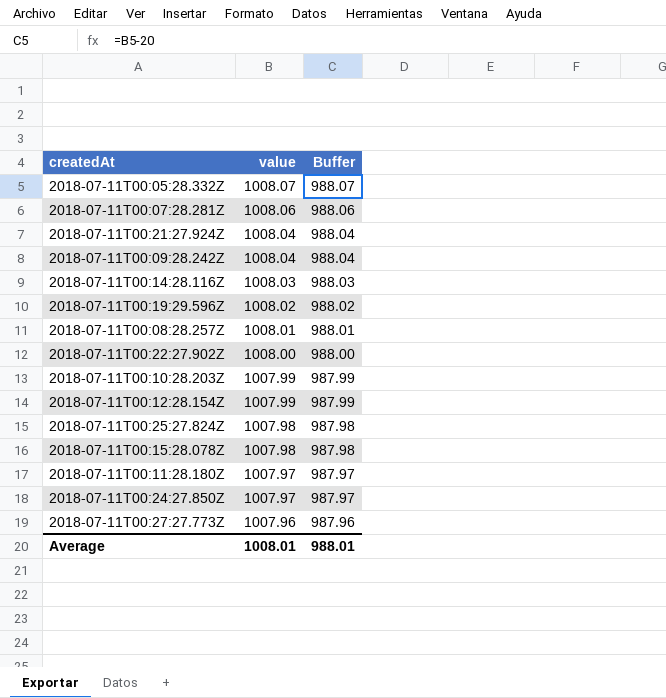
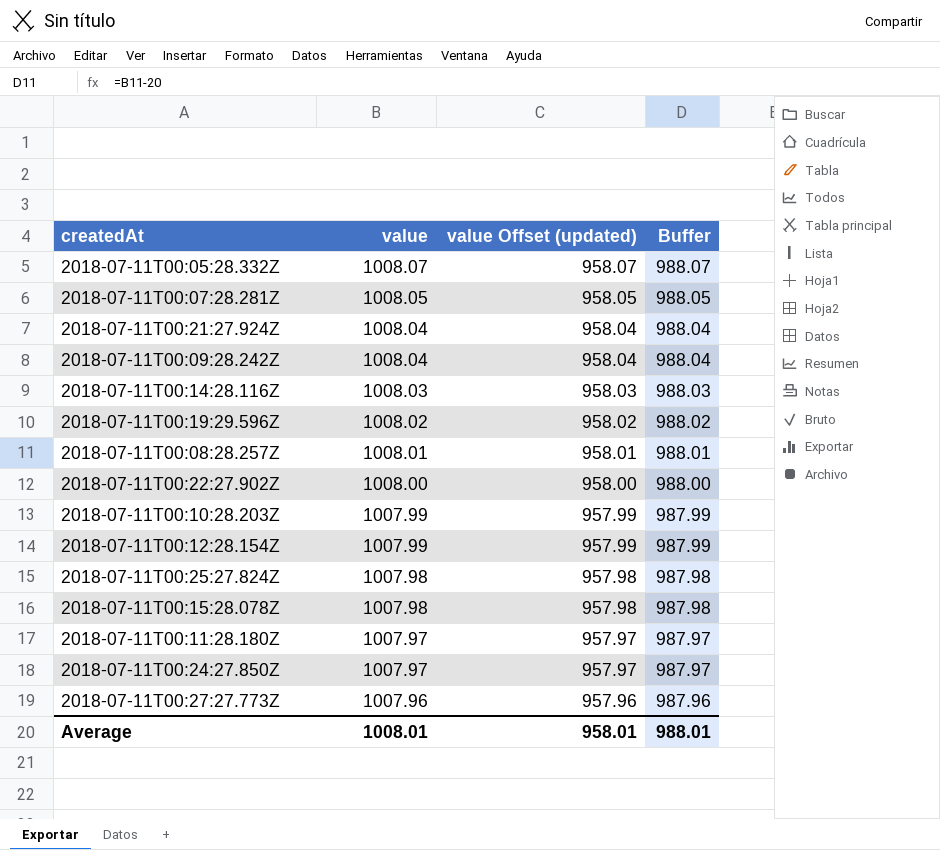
column value Offset (updated) | formula: none -> [value] - 50
2018-07-11T00:07:28.281Z | value: 1008.06 -> 1008.05
2018-07-11T00:07:28.281Z | Buffer: 988.06 -> 988.05

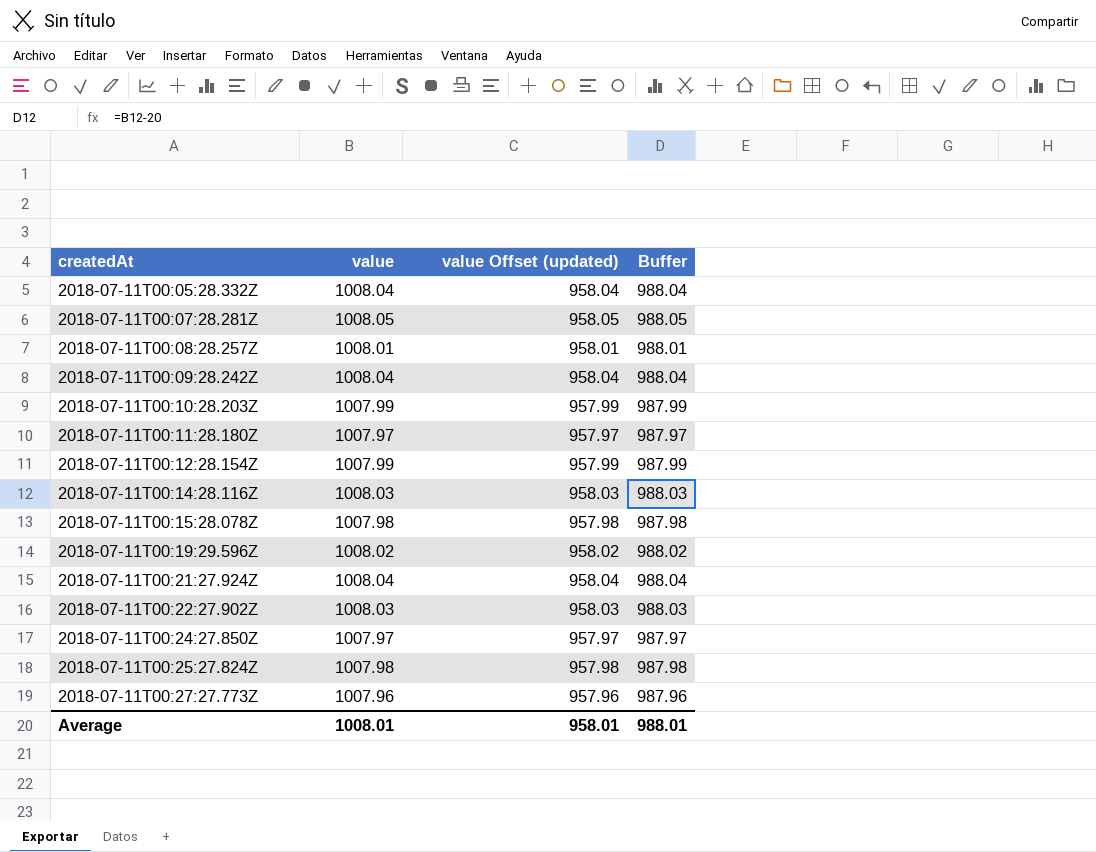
row order: value descending -> createdAt ascending
2018-07-11T00:05:28.332Z | value: 1008.07 -> 1008.04
2018-07-11T00:05:28.332Z | value Offset (updated): 958.07 -> 958.04
2018-07-11T00:05:28.332Z | Buffer: 988.07 -> 988.04
2018-07-11T00:22:27.902Z | value: 1008.00 -> 1008.03
2018-07-11T00:22:27.902Z | value Offset (updated): 958.00 -> 958.03
2018-07-11T00:22:27.902Z | Buffer: 988.00 -> 988.03

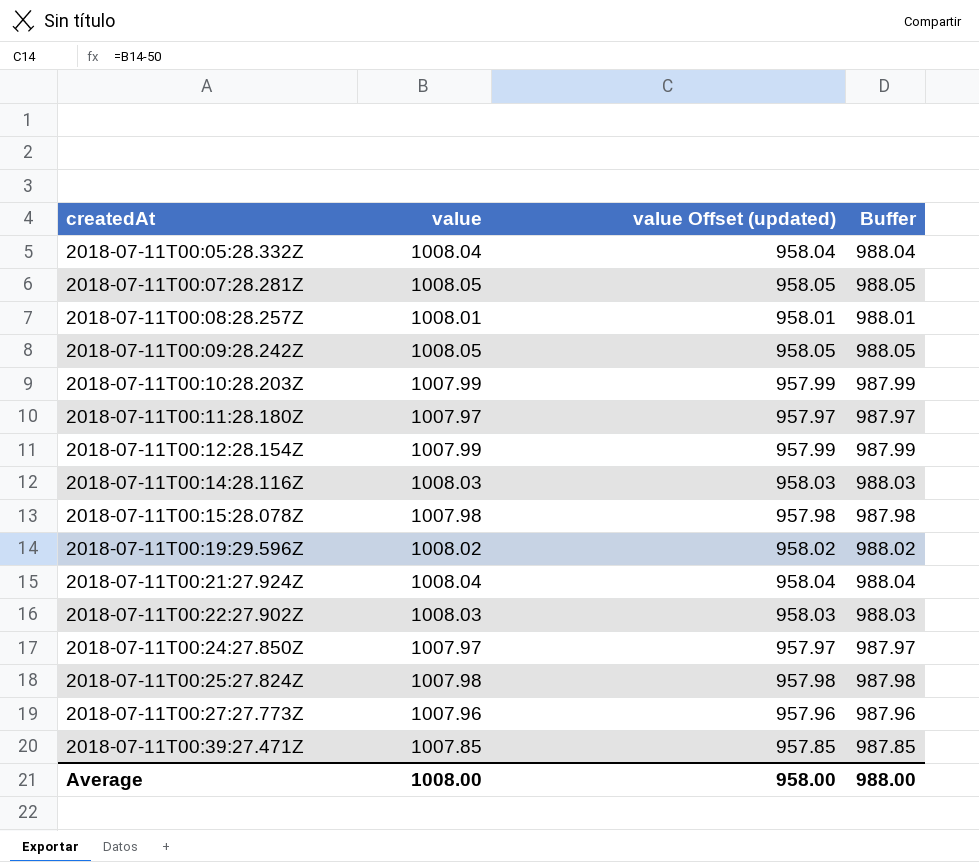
2018-07-11T00:09:28.242Z | value: 1008.04 -> 1008.05
2018-07-11T00:09:28.242Z | value Offset (updated): 958.04 -> 958.05
2018-07-11T00:09:28.242Z | Buffer: 988.04 -> 988.05
row 2018-07-11T00:39:27.471Z: none -> 1007.85 | 957.85 | 987.85
Average | value: 1008.01 -> 1008.00
Average | value Offset (updated): 958.01 -> 958.00
Average | Buffer: 988.01 -> 988.00

